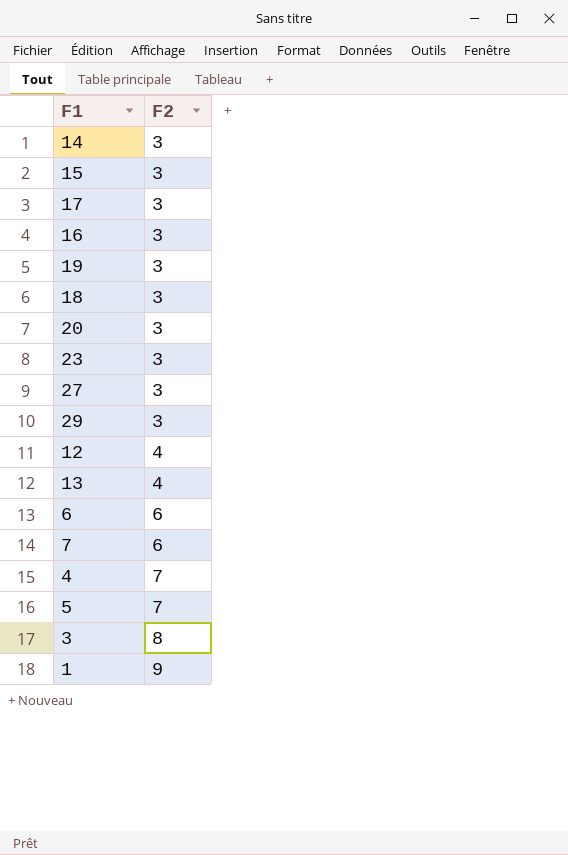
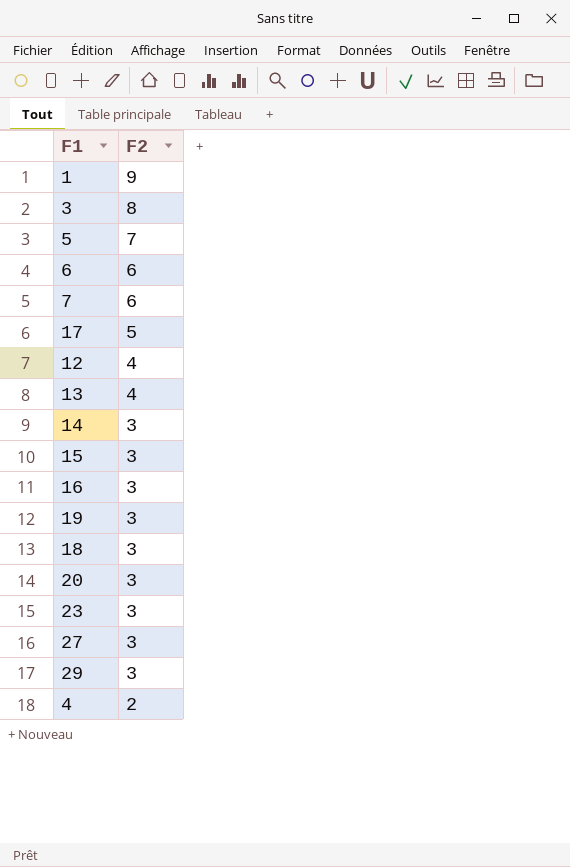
row order: F2 ascending -> F2 descending
17 | F2: 3 -> 5
4 | F2: 7 -> 2

